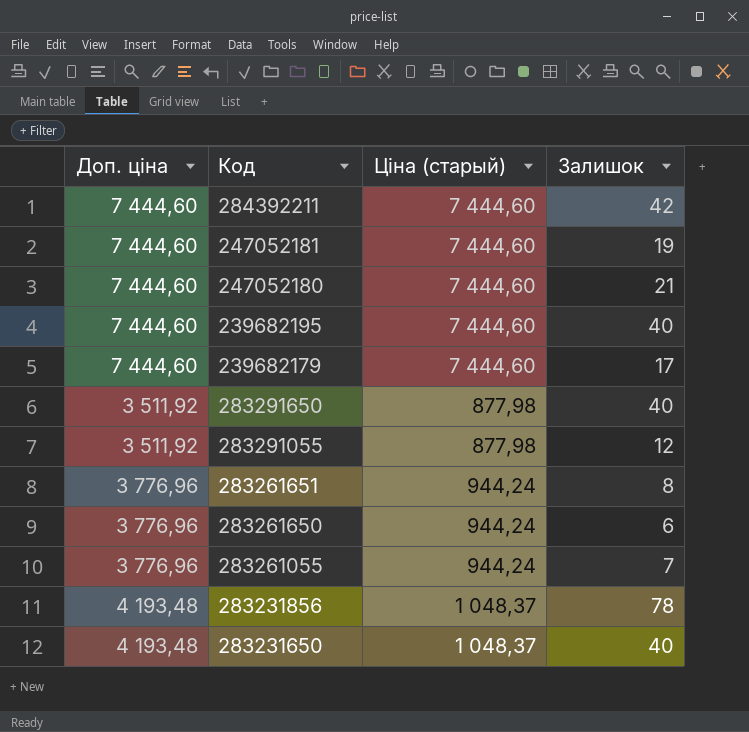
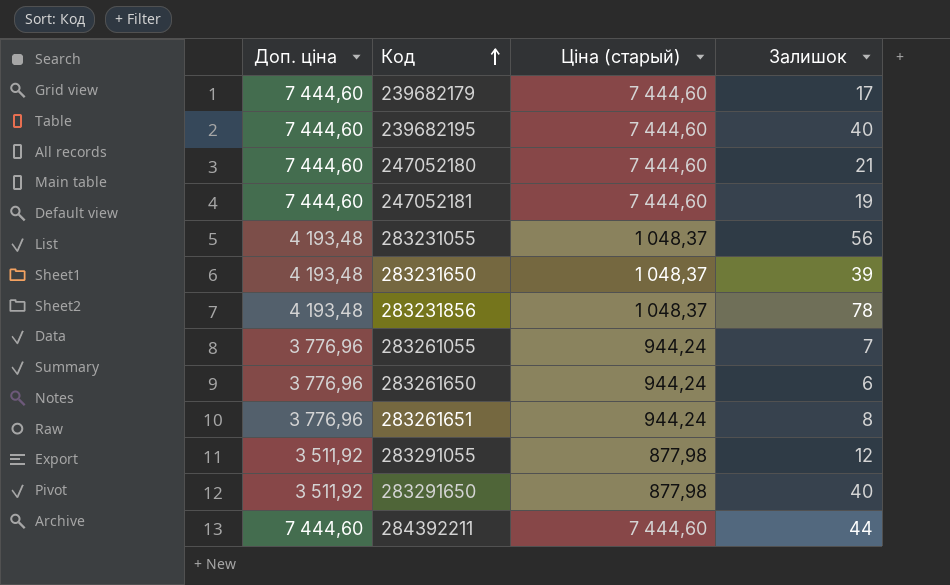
row order: none -> Код ascending
row 283231055: none -> 4 193,48 | 1 048,37 | 56
283231650 | Залишок: 40 -> 39
284392211 | Залишок: 42 -> 44

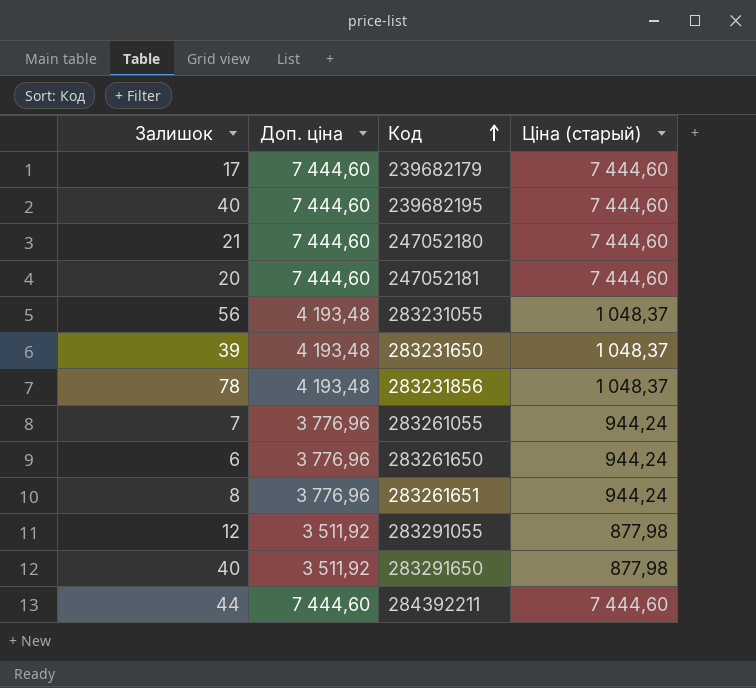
column Залишок | position: 4 -> 1
247052181 | Залишок: 19 -> 20

